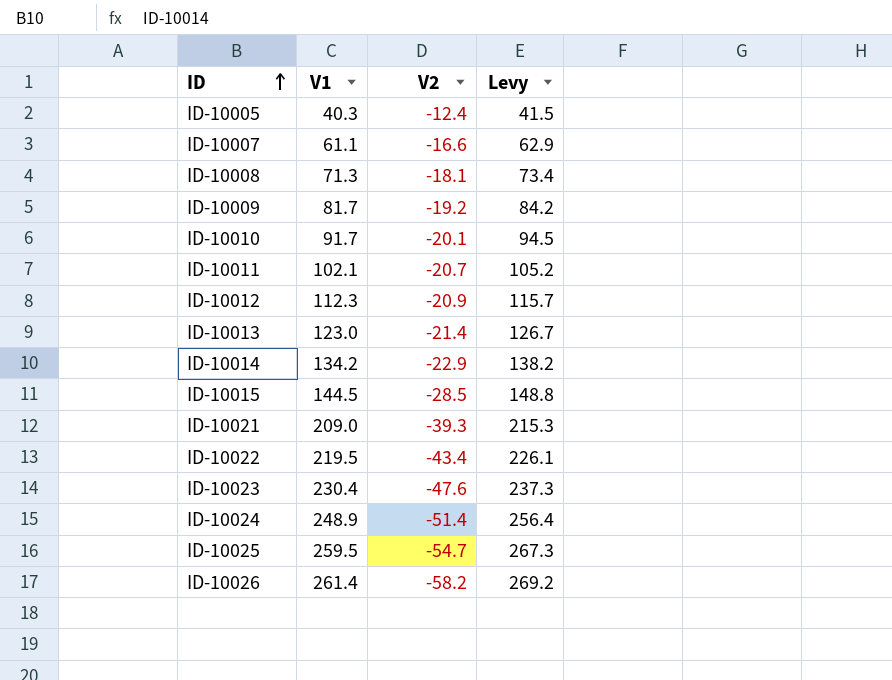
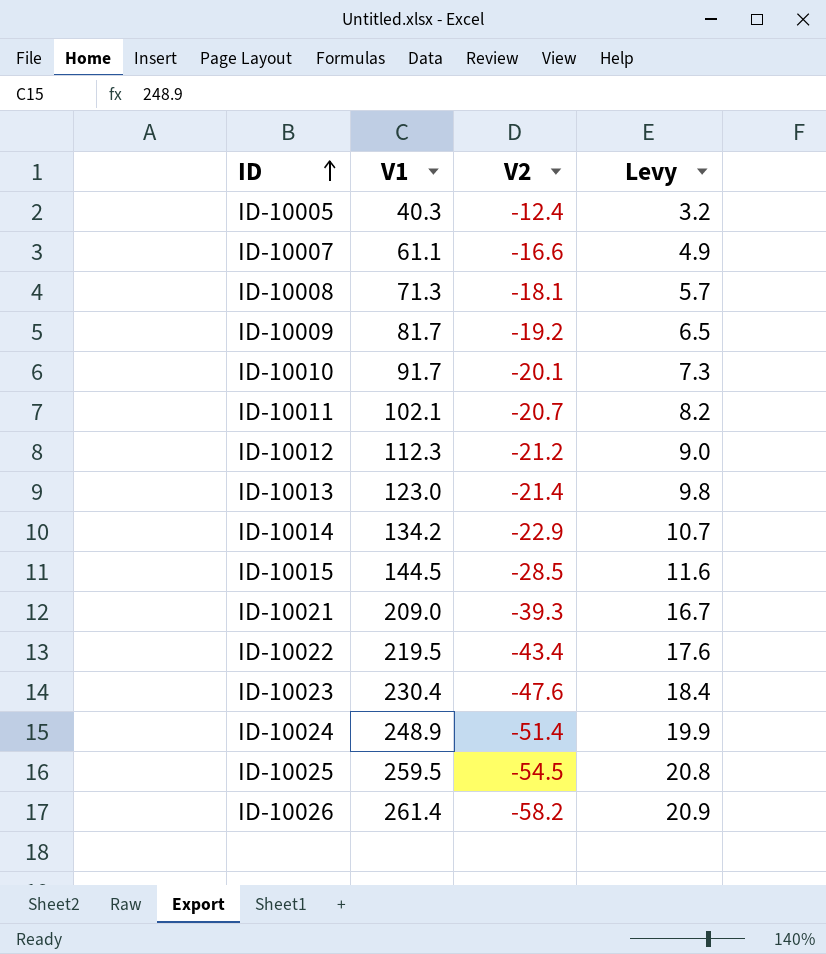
column Levy | formula: [V1] * 1.03 -> [V1] * 0.08
ID-10012 | V2: -20.9 -> -21.2
ID-10025 | V2: -54.7 -> -54.5

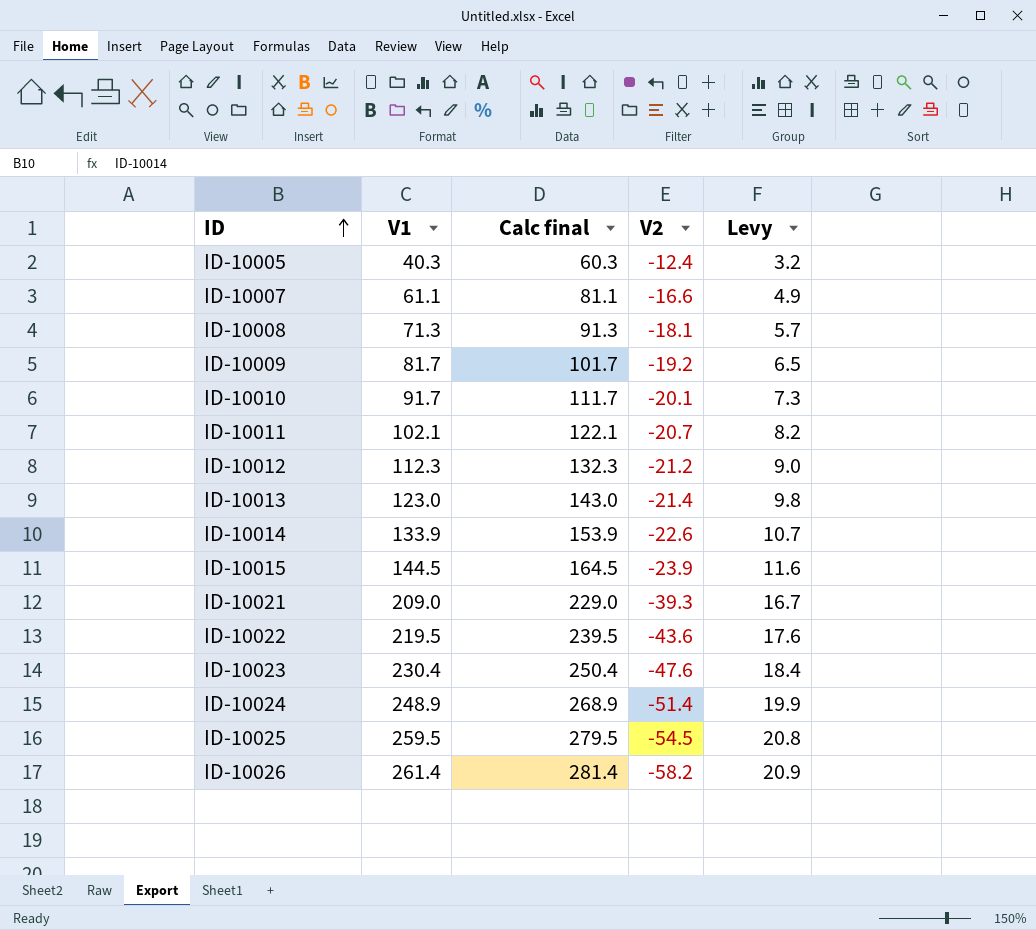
column Calc final | formula: none -> [V1] + 20
ID-10014 | V1: 134.2 -> 133.9
ID-10014 | V2: -22.9 -> -22.6
ID-10015 | V2: -28.5 -> -23.9
ID-10022 | V2: -43.4 -> -43.6

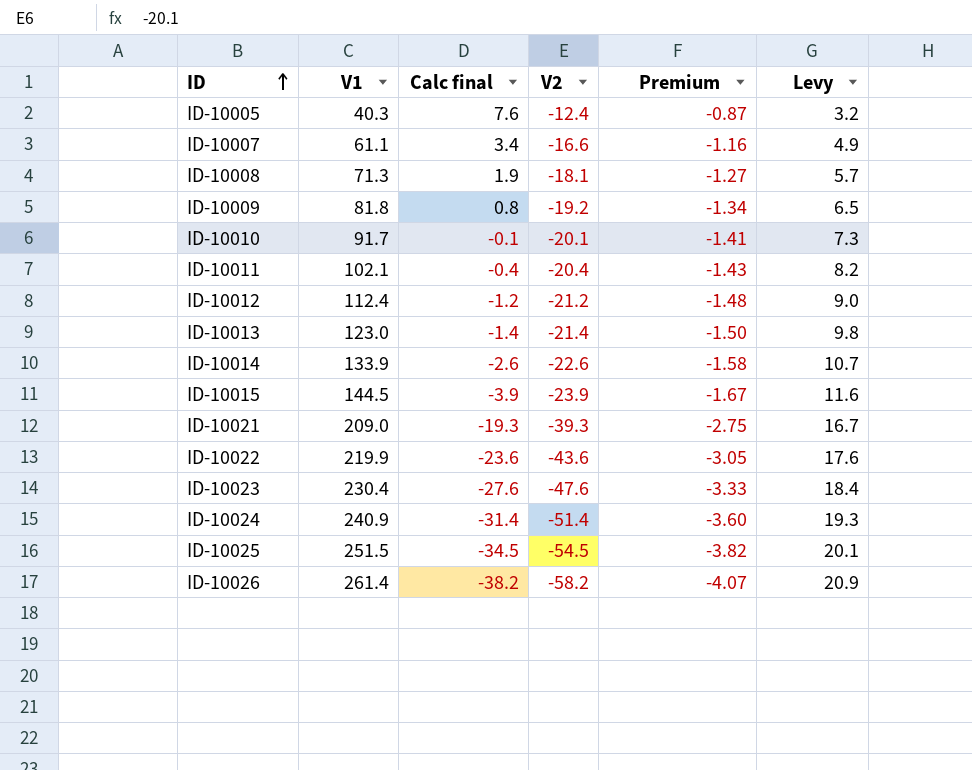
column Calc final | formula: [V1] + 20 -> [V2] + 20
column Premium | formula: none -> [V2] * 0.07
ID-10009 | V1: 81.7 -> 81.8
ID-10011 | V2: -20.7 -> -20.4
ID-10012 | V1: 112.3 -> 112.4
ID-10022 | V1: 219.5 -> 219.9
ID-10024 | V1: 248.9 -> 240.9
ID-10024 | Levy: 19.9 -> 19.3
ID-10025 | V1: 259.5 -> 251.5
ID-10025 | Levy: 20.8 -> 20.1

